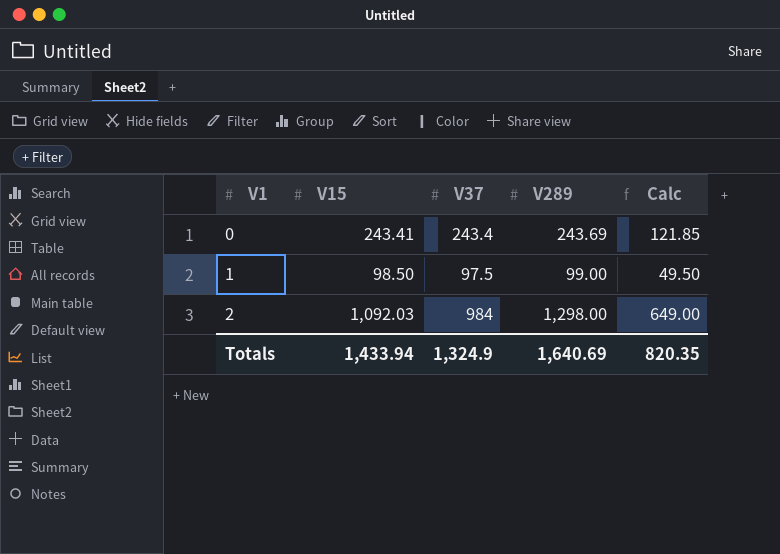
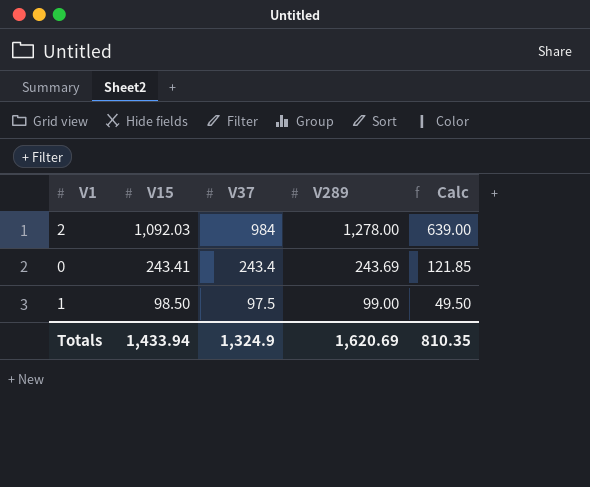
row order: V1 ascending -> V15 descending
2 | V289: 1,298.00 -> 1,278.00
2 | Calc: 649.00 -> 639.00
Totals | V289: 1,640.69 -> 1,620.69
Totals | Calc: 820.35 -> 810.35

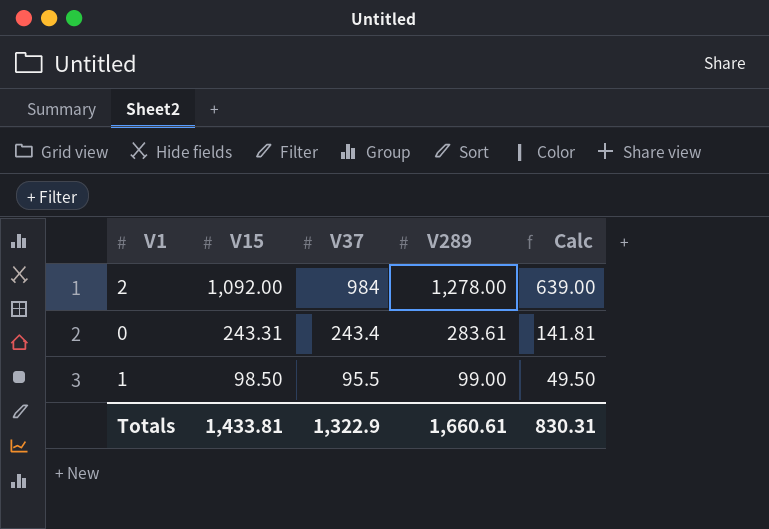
2 | V15: 1,092.03 -> 1,092.00
0 | V15: 243.41 -> 243.31
0 | V289: 243.69 -> 283.61
0 | Calc: 121.85 -> 141.81
1 | V37: 97.5 -> 95.5
Totals | V15: 1,433.94 -> 1,433.81
Totals | V37: 1,324.9 -> 1,322.9
Totals | V289: 1,620.69 -> 1,660.61
Totals | Calc: 810.35 -> 830.31

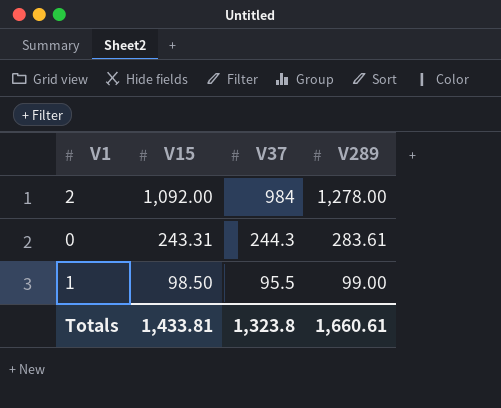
column Calc | formula: [V289] * 0.5 -> none
0 | V37: 243.4 -> 244.3
Totals | V37: 1,322.9 -> 1,323.8

